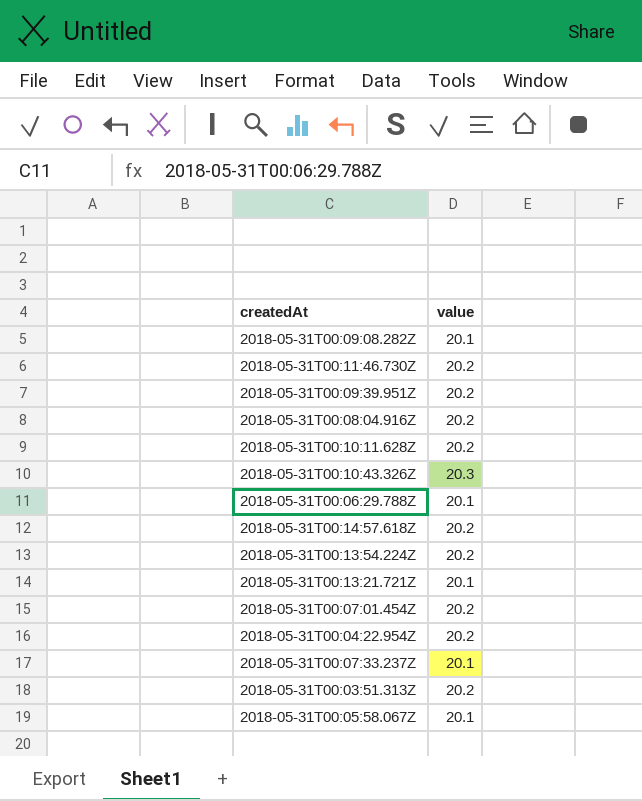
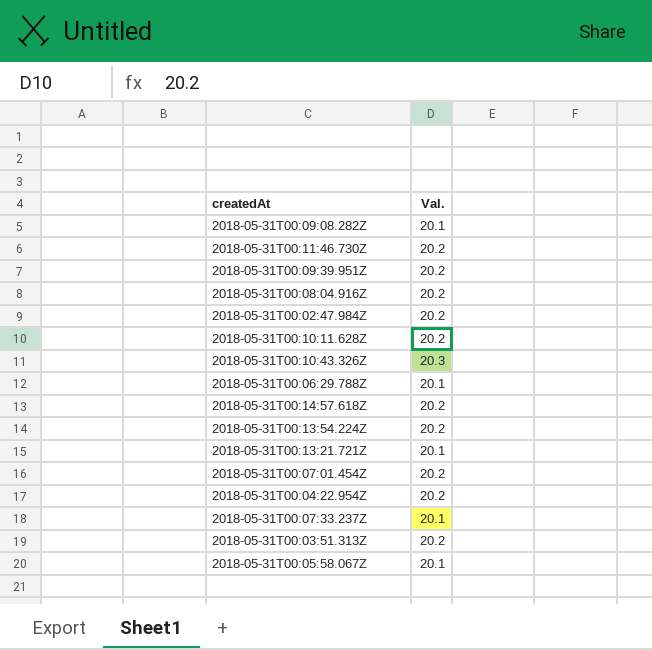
column name: value -> Val.
row 2018-05-31T00:02:47.984Z: none -> 20.2

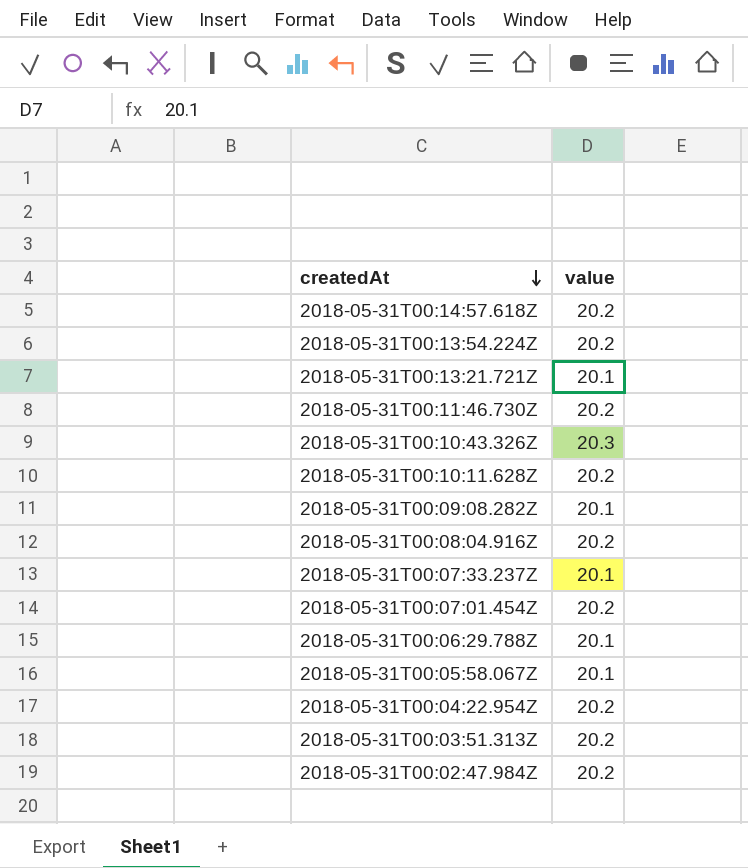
row order: none -> createdAt descending
column name: Val. -> value
row 2018-05-31T00:09:39.951Z: 20.2 -> none

